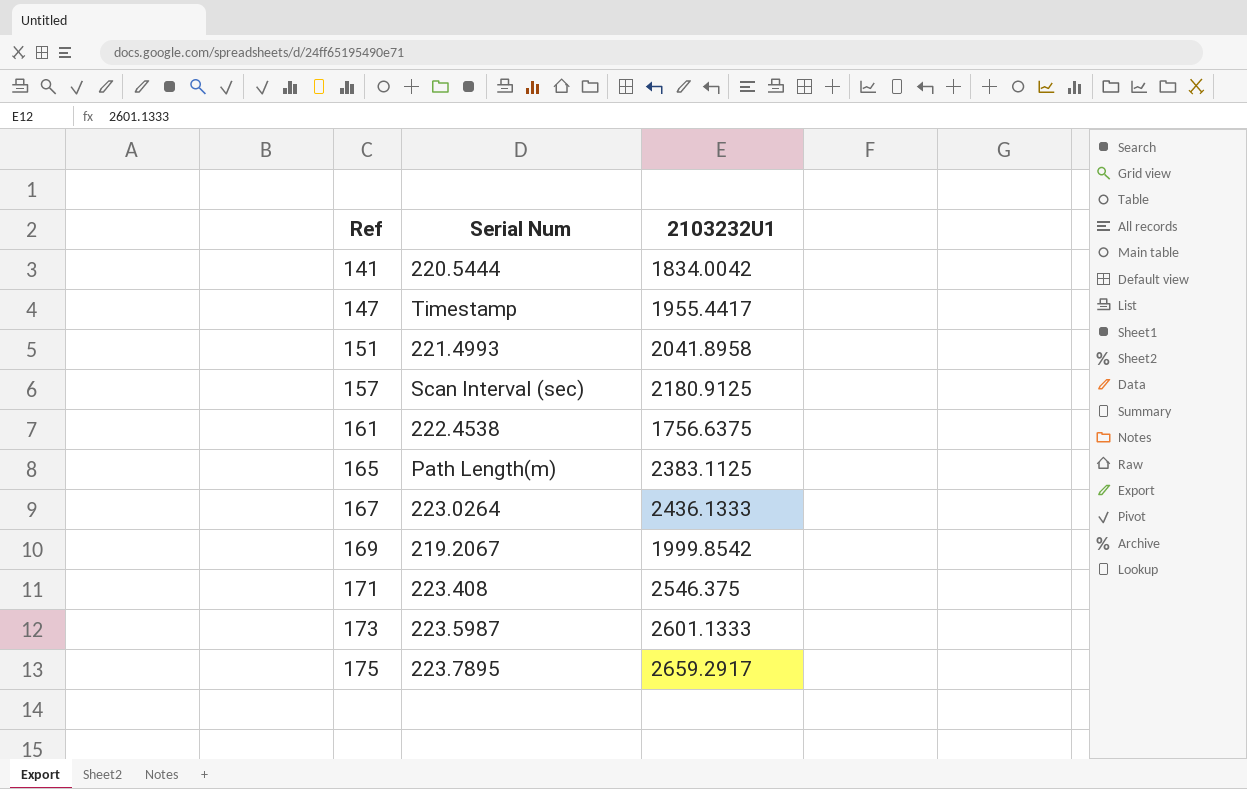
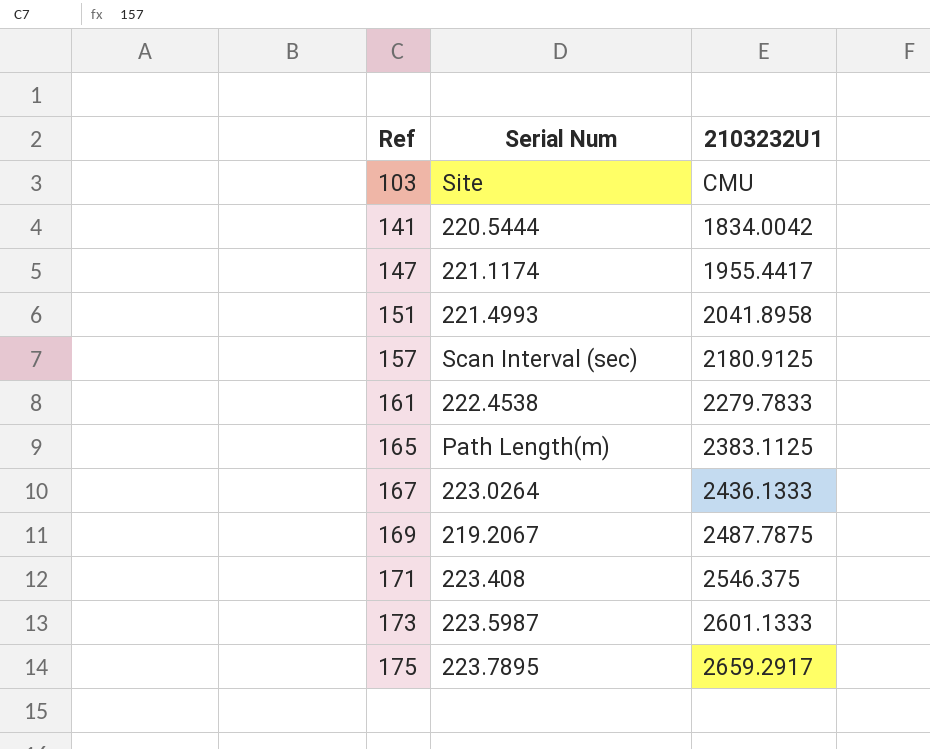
row 103: none -> Site | CMU
147 | Serial Num: Timestamp -> 221.1174
161 | 2103232U1: 1756.6375 -> 2279.7833
169 | 2103232U1: 1999.8542 -> 2487.7875

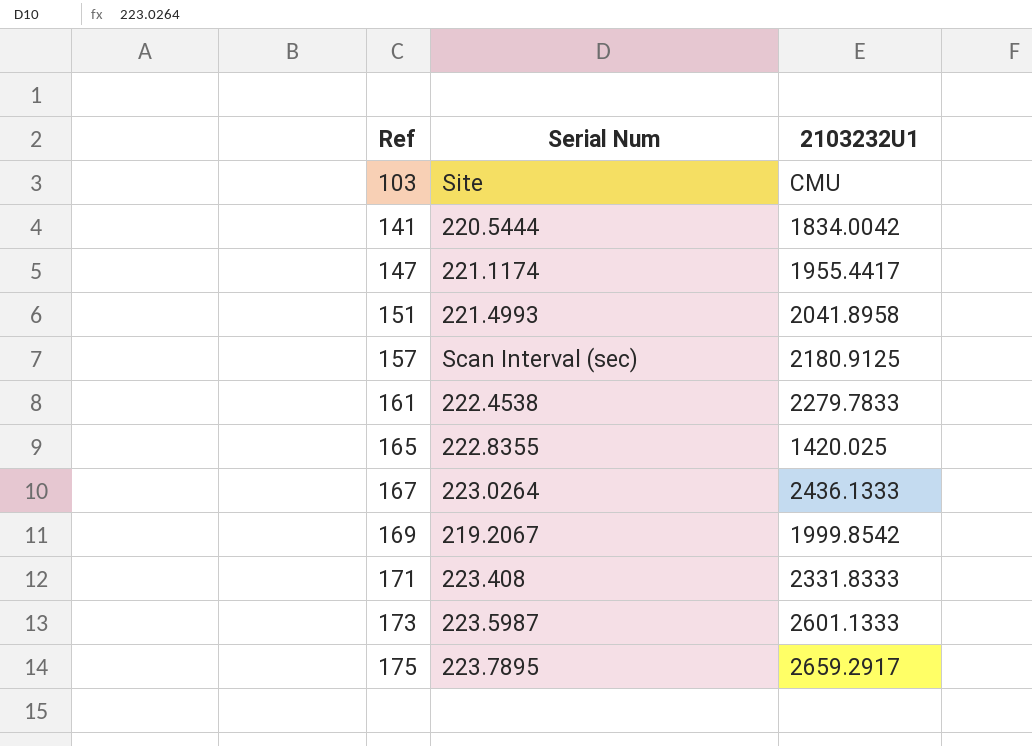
165 | Serial Num: Path Length(m) -> 222.8355
165 | 2103232U1: 2383.1125 -> 1420.025
169 | 2103232U1: 2487.7875 -> 1999.8542
171 | 2103232U1: 2546.375 -> 2331.8333

